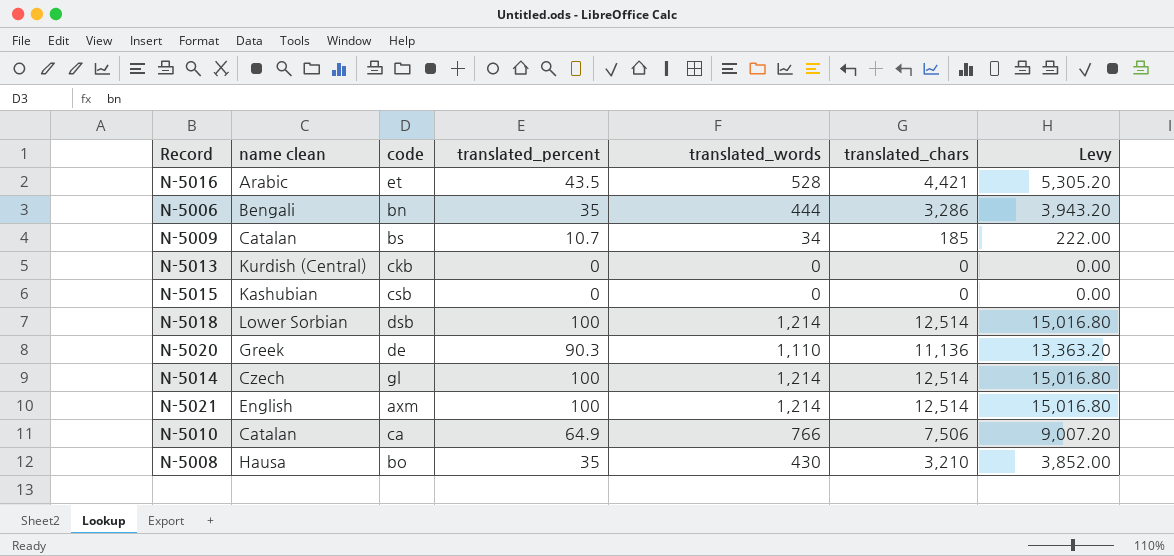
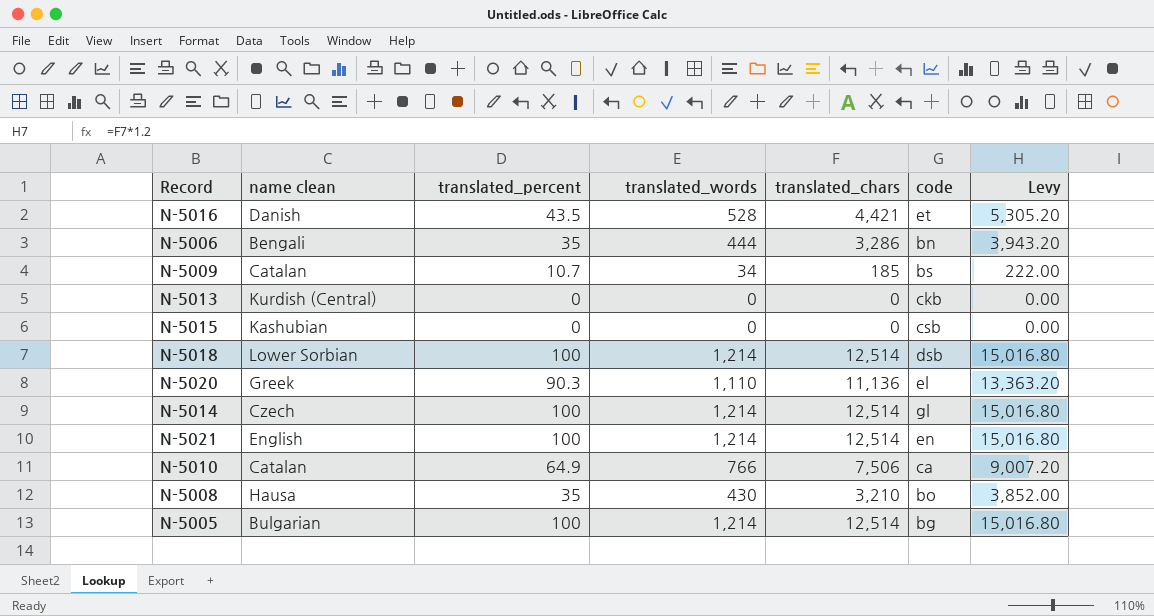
column code | position: 3 -> 6
N-5016 | name clean: Arabic -> Danish
N-5020 | code: de -> el
N-5021 | code: axm -> en
row N-5005: none -> Bulgarian | 100 | 1,214 | 12,514 | bg | 15,016.80

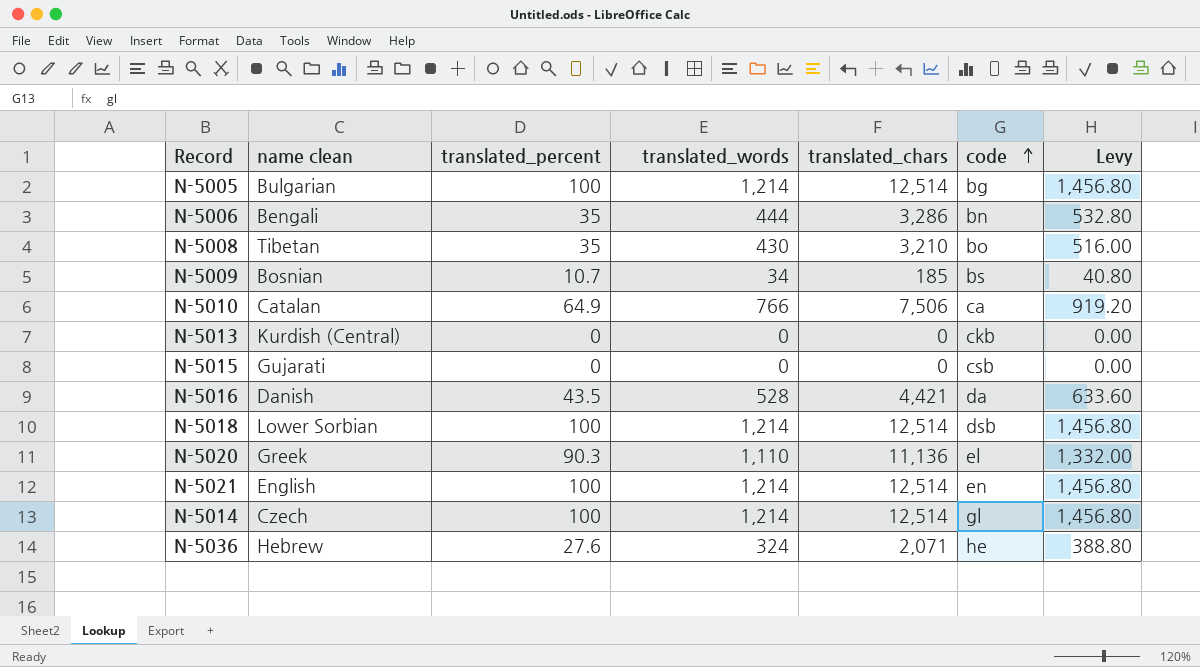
row order: none -> code ascending
column Levy | formula: [translated_chars] * 1.2 -> [translated_words] * 1.2
N-5008 | name clean: Hausa -> Tibetan
N-5009 | name clean: Catalan -> Bosnian
N-5015 | name clean: Kashubian -> Gujarati
N-5016 | code: et -> da
row N-5036: none -> Hebrew | 27.6 | 324 | 2,071 | he | 388.80

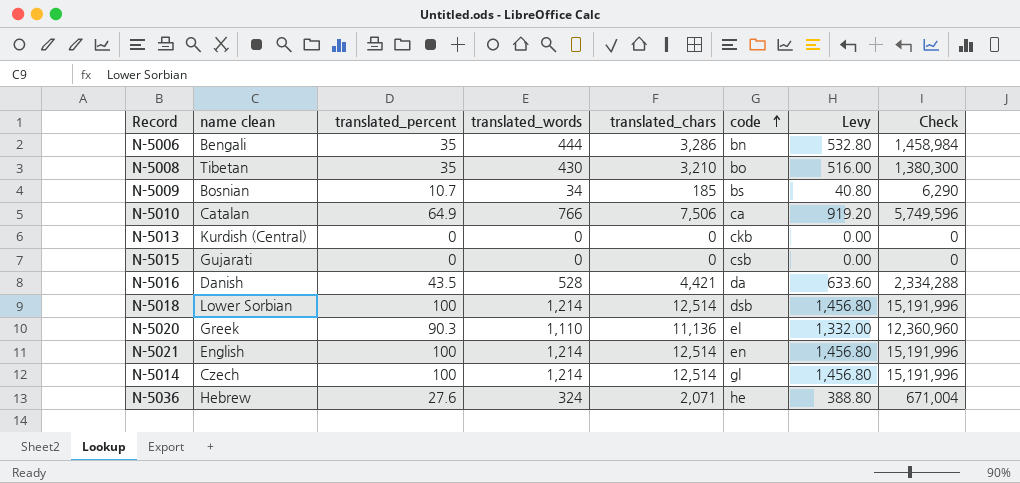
column Check | formula: none -> [translated_words] * [translated_chars]
row N-5005: Bulgarian | 100 | 1,214 | 12,514 | bg | 1,456.80 -> none

